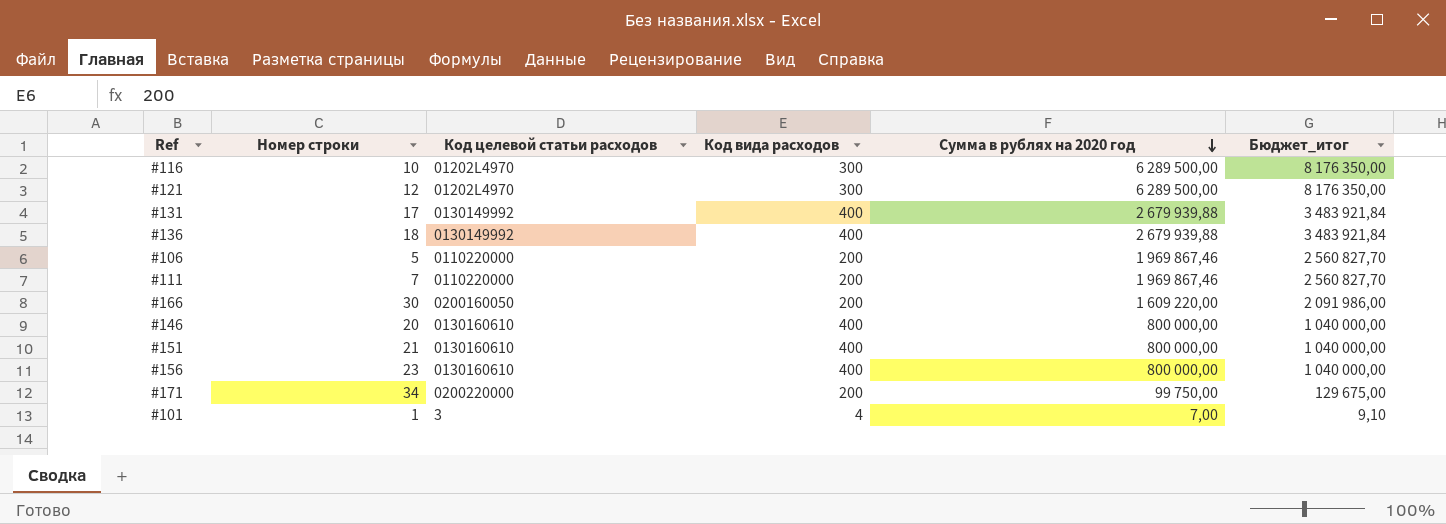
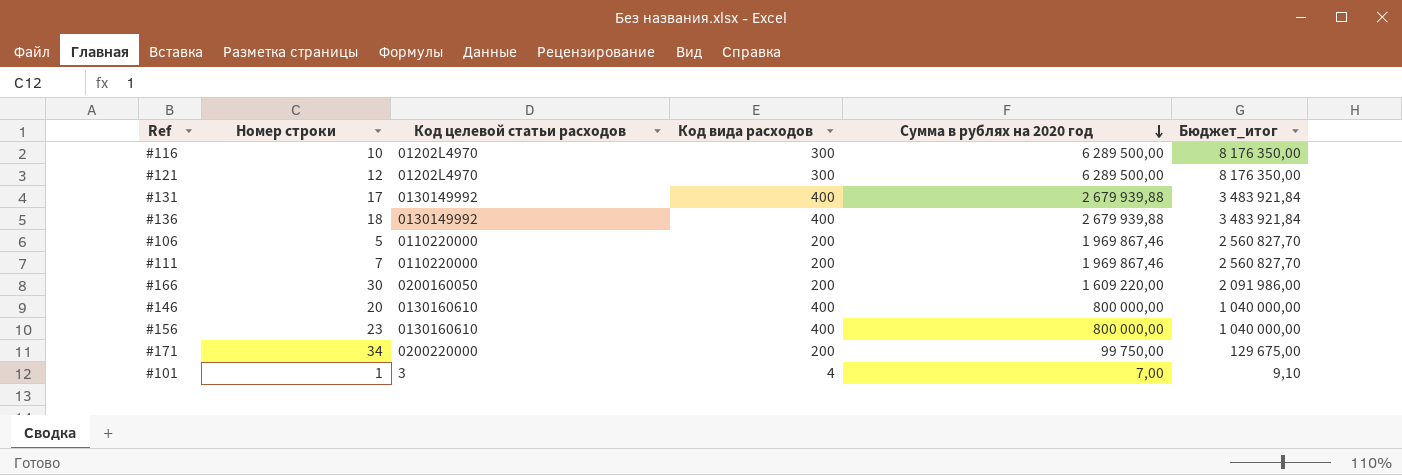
row #151: 21 | 0130160610 | 400 | 800 000,00 | 1 040 000,00 -> none

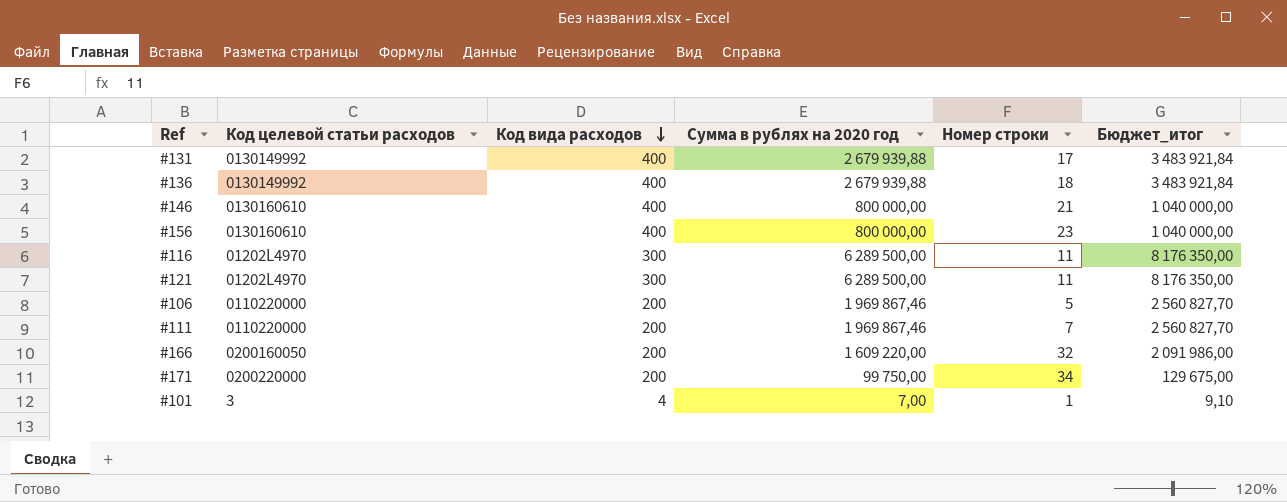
row order: Сумма в рублях на 2020 год descending -> Код вида расходов descending
column Номер строки | position: 2 -> 5
#146 | Номер строки: 20 -> 21
#116 | Номер строки: 10 -> 11
#121 | Номер строки: 12 -> 11
#166 | Номер строки: 30 -> 32

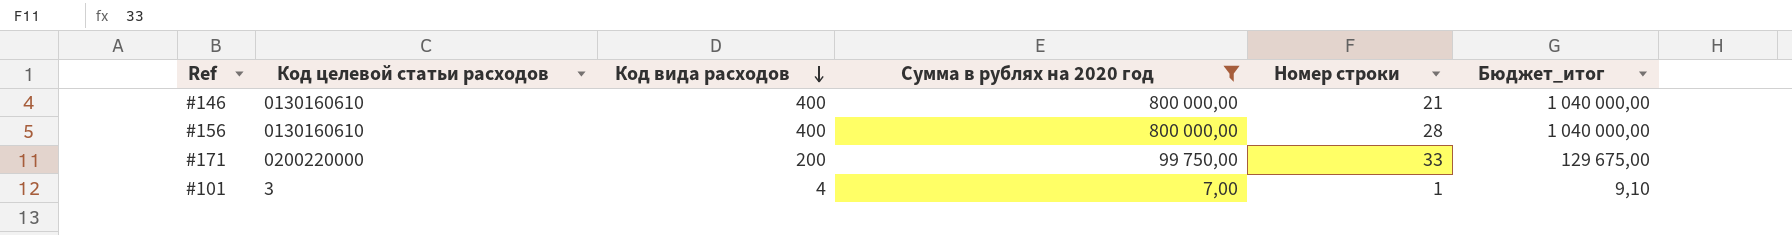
filter: none -> Сумма в рублях на 2020 год <= 800 000,00
#156 | Номер строки: 23 -> 28
#171 | Номер строки: 34 -> 33

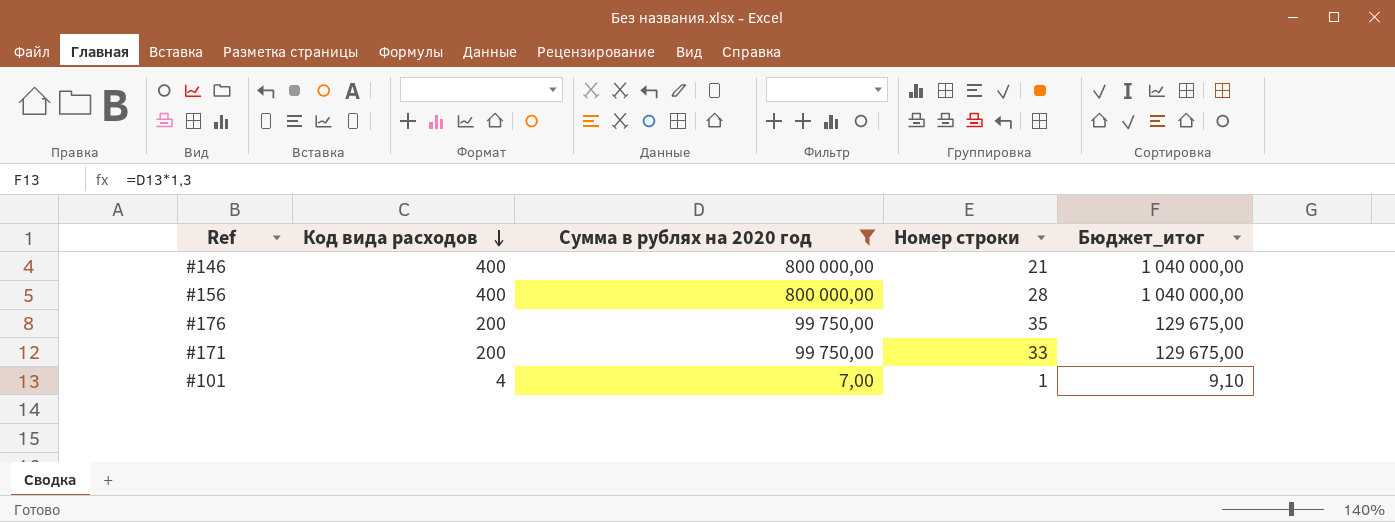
column Код целевой статьи расходов | position: 2 -> none
row #176: none -> 200 | 99 750,00 | 35 | 129 675,00

